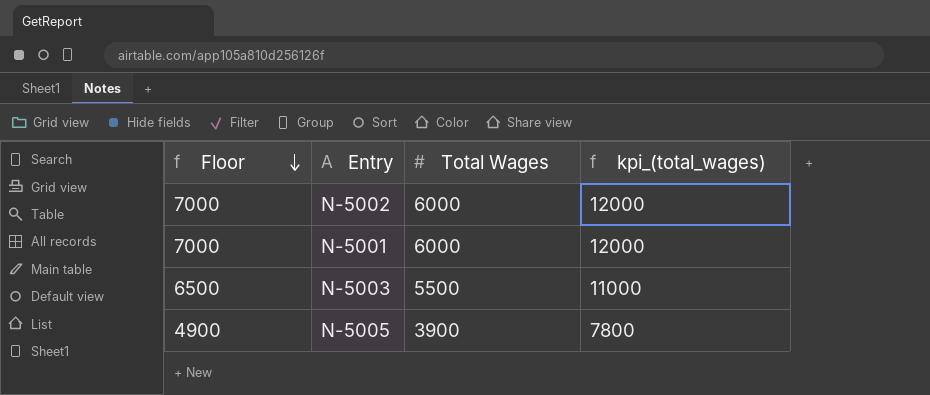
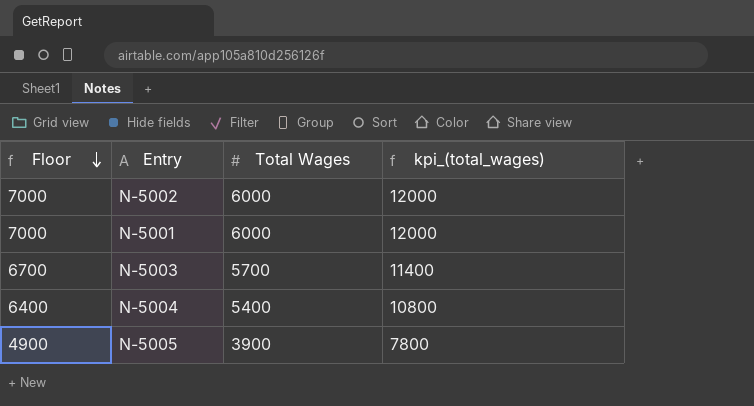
N-5003 | Floor: 6500 -> 6700
N-5003 | Total Wages: 5500 -> 5700
N-5003 | kpi_(total_wages): 11000 -> 11400
row N-5004: none -> 6400 | 5400 | 10800

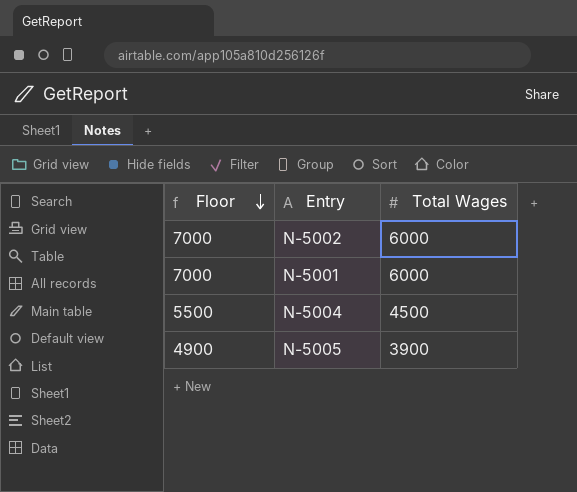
column kpi_(total_wages) | formula: [Total Wages] * 2 -> none
row N-5003: 6700 | 5700 | 11400 -> none
N-5004 | Floor: 6400 -> 5500
N-5004 | Total Wages: 5400 -> 4500

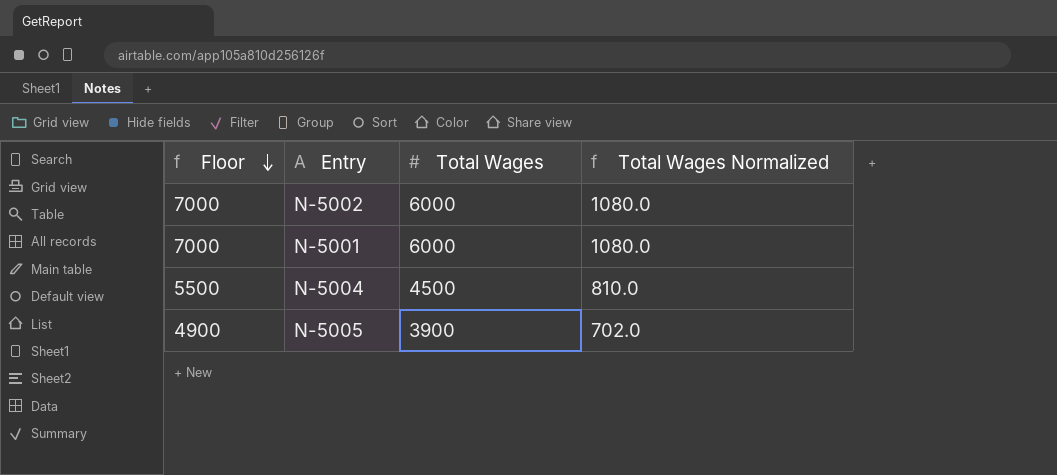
column Total Wages Normalized | formula: none -> [Total Wages] * 0.18

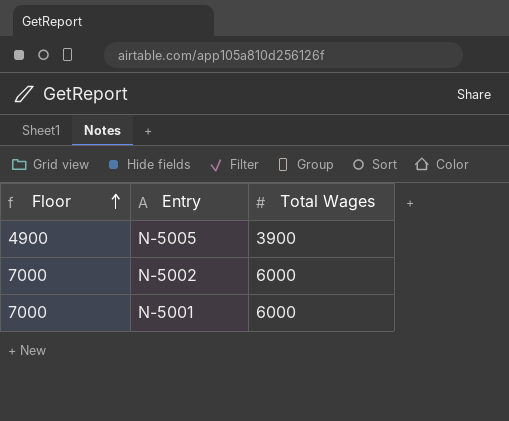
row order: Floor descending -> Floor ascending
column Total Wages Normalized | formula: [Total Wages] * 0.18 -> none
row N-5004: 5500 | 4500 | 810.0 -> none

